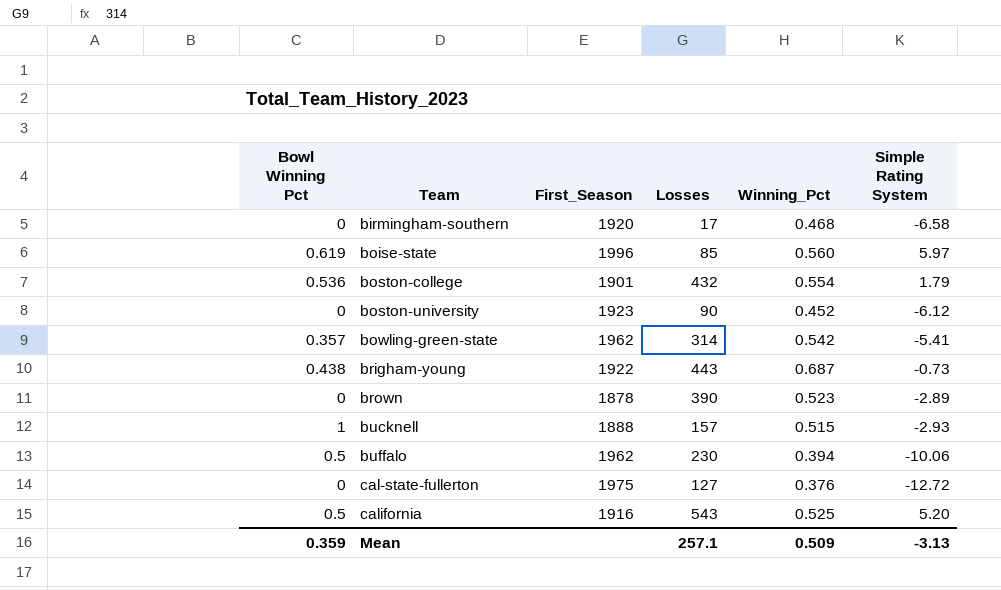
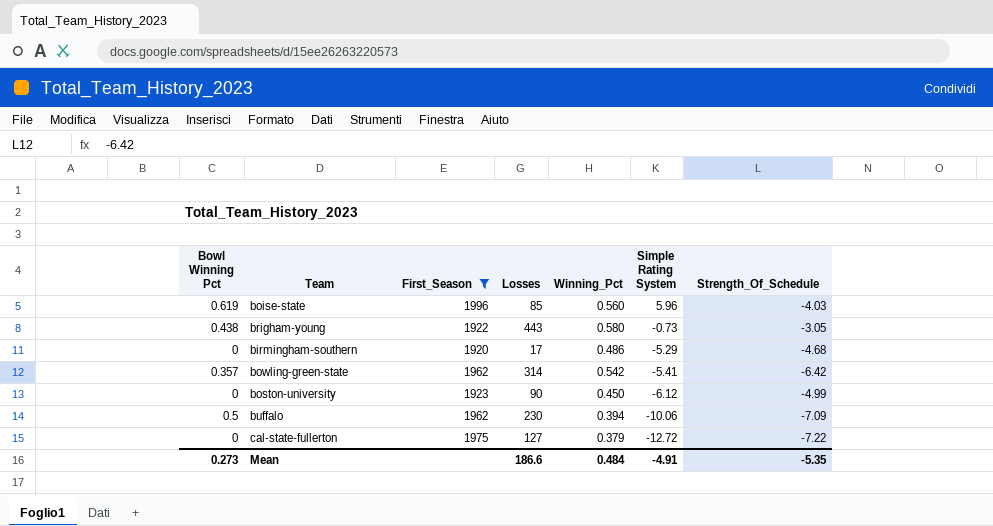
filter: none -> First_Season >= 1920
row order: Team ascending -> Simple Rating System descending
column Strength_Of_Schedule | position: none -> 7
boise-state | Simple Rating System: 5.97 -> 5.96
brigham-young | Winning_Pct: 0.687 -> 0.580
birmingham-southern | Winning_Pct: 0.468 -> 0.486
birmingham-southern | Simple Rating System: -6.58 -> -5.29
boston-university | Winning_Pct: 0.452 -> 0.450
cal-state-fullerton | Winning_Pct: 0.376 -> 0.379
Mean | Bowl Winning Pct: 0.359 -> 0.273
Mean | Losses: 257.1 -> 186.6
Mean | Winning_Pct: 0.509 -> 0.484
Mean | Simple Rating System: -3.13 -> -4.91

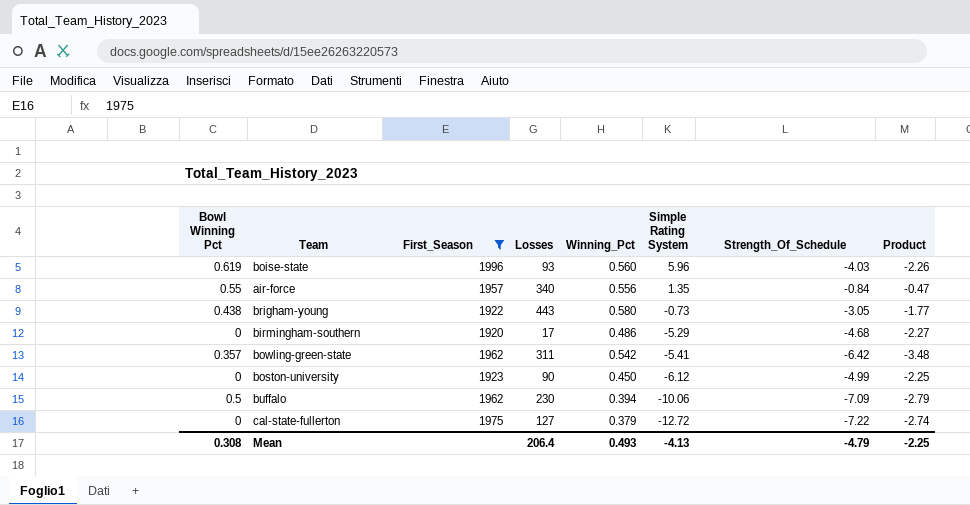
column Product | formula: none -> [Winning_Pct] * [Strength_Of_Schedule]
boise-state | Losses: 85 -> 93
row air-force: none -> 0.55 | 1957 | 340 | 0.556 | 1.35 | -0.84 | -0.47
bowling-green-state | Losses: 314 -> 311
Mean | Bowl Winning Pct: 0.273 -> 0.308
Mean | Losses: 186.6 -> 206.4
Mean | Winning_Pct: 0.484 -> 0.493
Mean | Simple Rating System: -4.91 -> -4.13
Mean | Strength_Of_Schedule: -5.35 -> -4.79

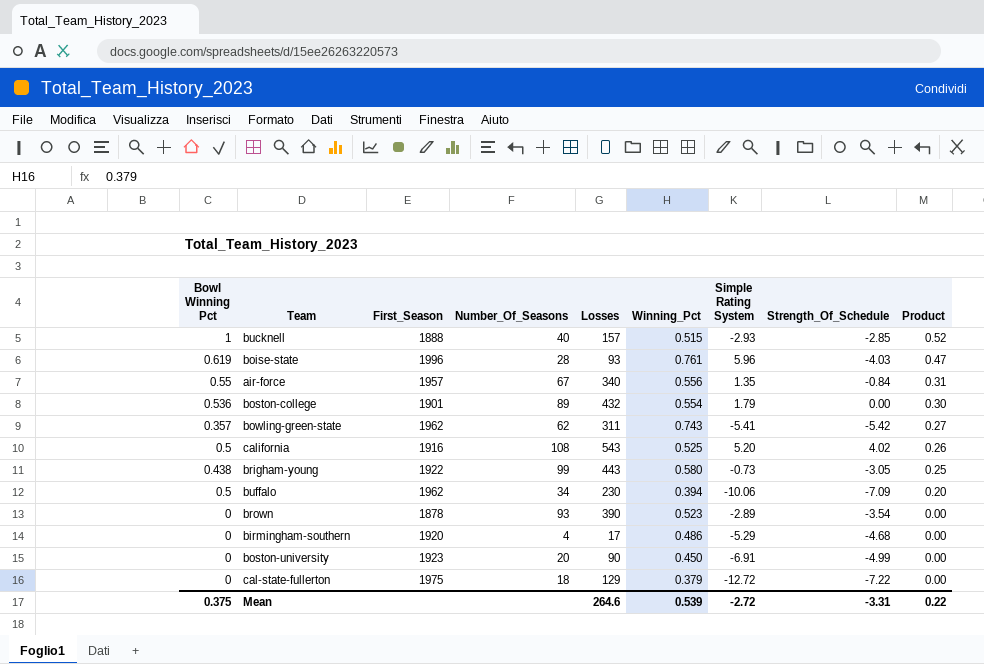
filter: First_Season >= 1920 -> none
row order: Simple Rating System descending -> Product descending
column Number_Of_Seasons | position: none -> 4
column Product | formula: [Winning_Pct] * [Strength_Of_Schedule] -> [Bowl Winning Pct] * [Winning_Pct]
boise-state | Winning_Pct: 0.560 -> 0.761
bowling-green-state | Winning_Pct: 0.542 -> 0.743
bowling-green-state | Strength_Of_Schedule: -6.42 -> -5.42
boston-university | Simple Rating System: -6.12 -> -6.91
cal-state-fullerton | Losses: 127 -> 129
Mean | Bowl Winning Pct: 0.308 -> 0.375
Mean | Losses: 206.4 -> 264.6
Mean | Winning_Pct: 0.493 -> 0.539
Mean | Simple Rating System: -4.13 -> -2.72
Mean | Strength_Of_Schedule: -4.79 -> -3.31
Mean | Product: -2.25 -> 0.22

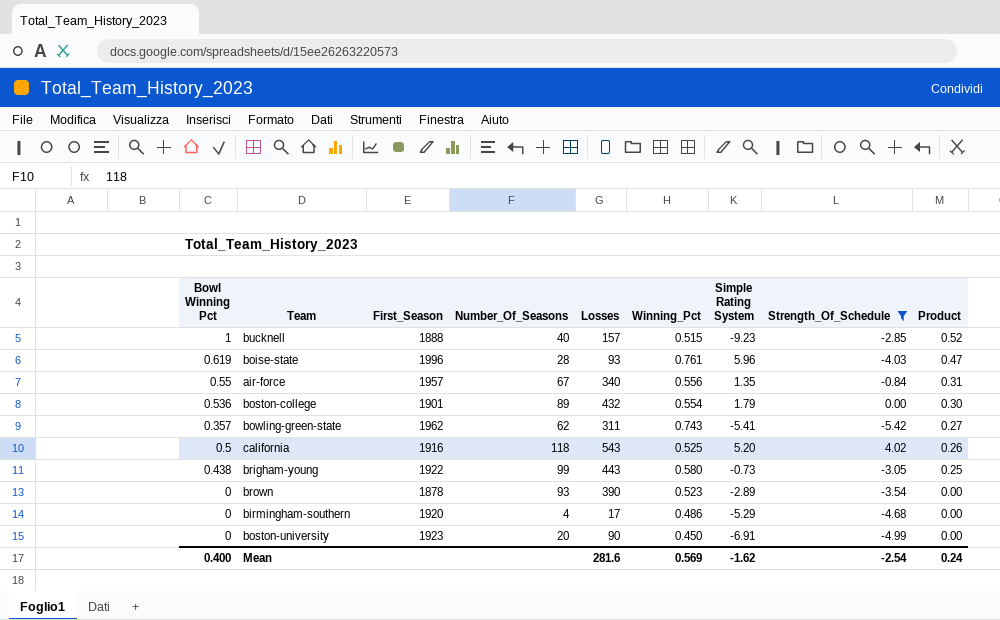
filter: none -> Strength_Of_Schedule >= -5.42
bucknell | Simple Rating System: -2.93 -> -9.23
california | Number_Of_Seasons: 108 -> 118
Mean | Bowl Winning Pct: 0.375 -> 0.400
Mean | Losses: 264.6 -> 281.6
Mean | Winning_Pct: 0.539 -> 0.569
Mean | Simple Rating System: -2.72 -> -1.62
Mean | Strength_Of_Schedule: -3.31 -> -2.54
Mean | Product: 0.22 -> 0.24

